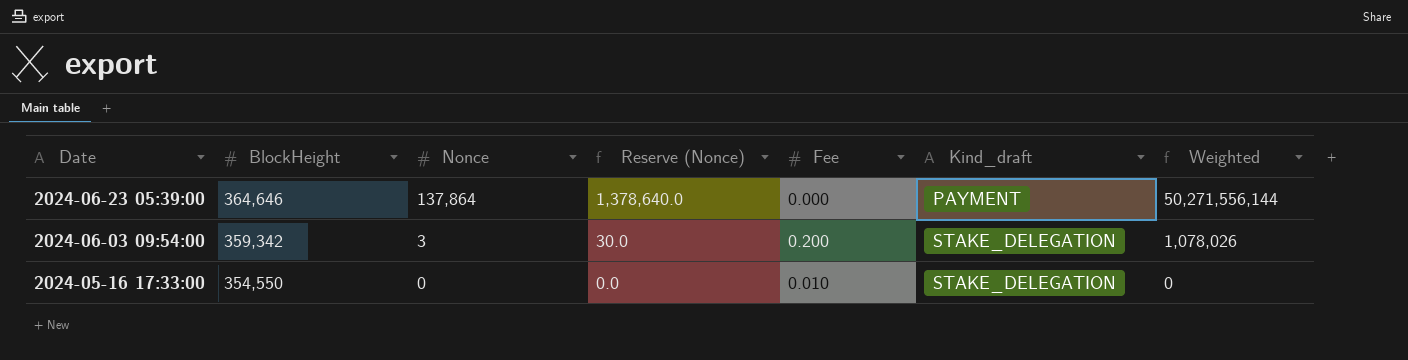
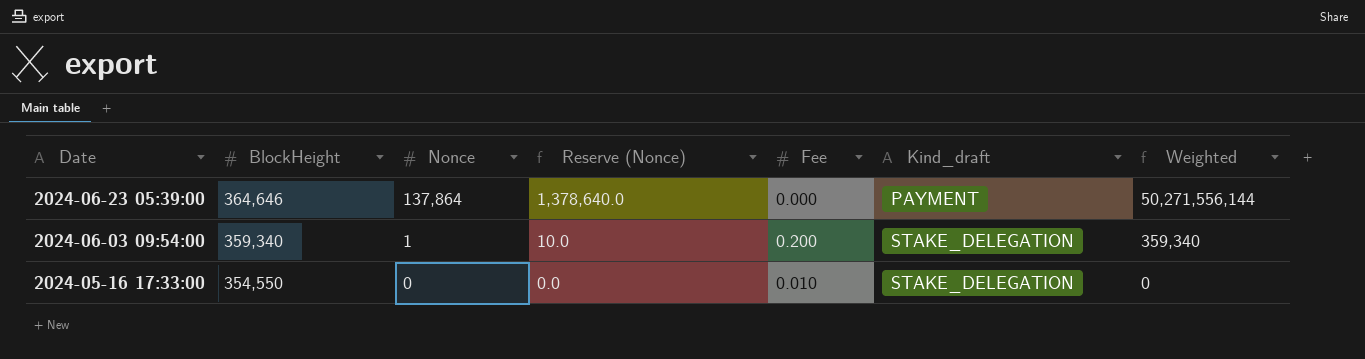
2024-06-03 09:54:00 | BlockHeight: 359,342 -> 359,340
2024-06-03 09:54:00 | Nonce: 3 -> 1
2024-06-03 09:54:00 | Reserve (Nonce): 30.0 -> 10.0
2024-06-03 09:54:00 | Weighted: 1,078,026 -> 359,340

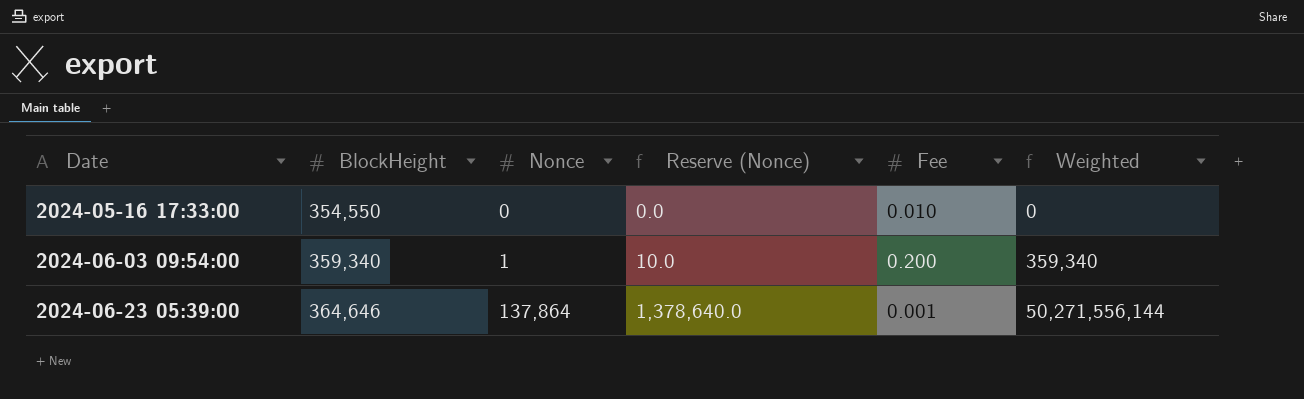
row order: Date descending -> Date ascending
column Kind_draft | position: 6 -> none
2024-06-23 05:39:00 | Fee: 0.000 -> 0.001

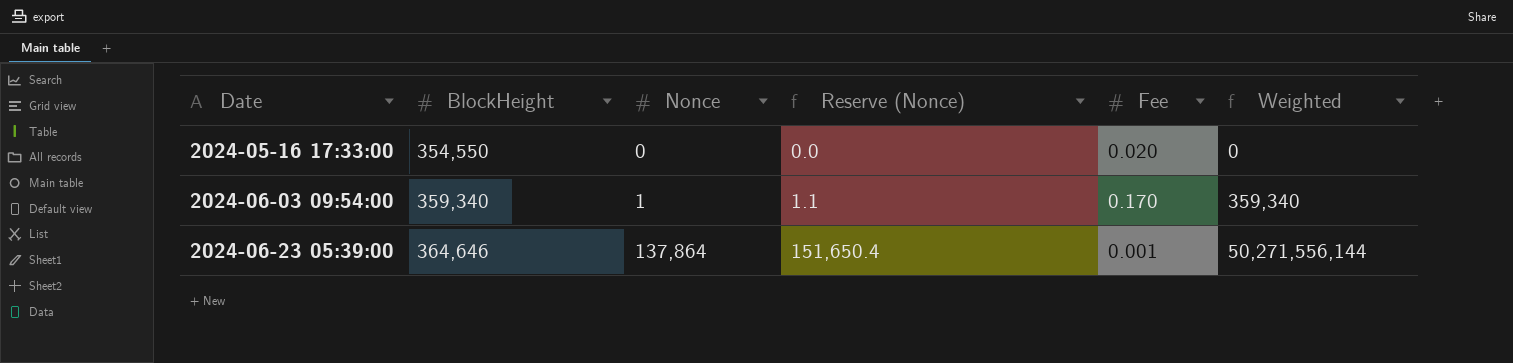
column Reserve (Nonce) | formula: [Nonce] * 10 -> [Nonce] * 1.1
2024-05-16 17:33:00 | Fee: 0.010 -> 0.020
2024-06-03 09:54:00 | Fee: 0.200 -> 0.170

